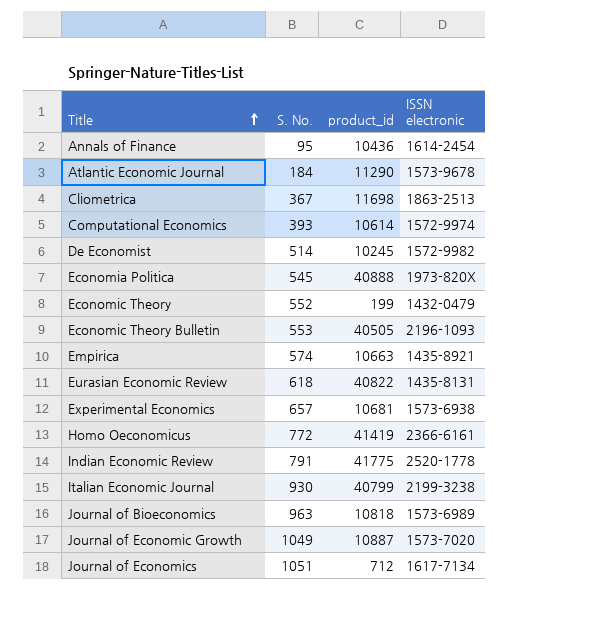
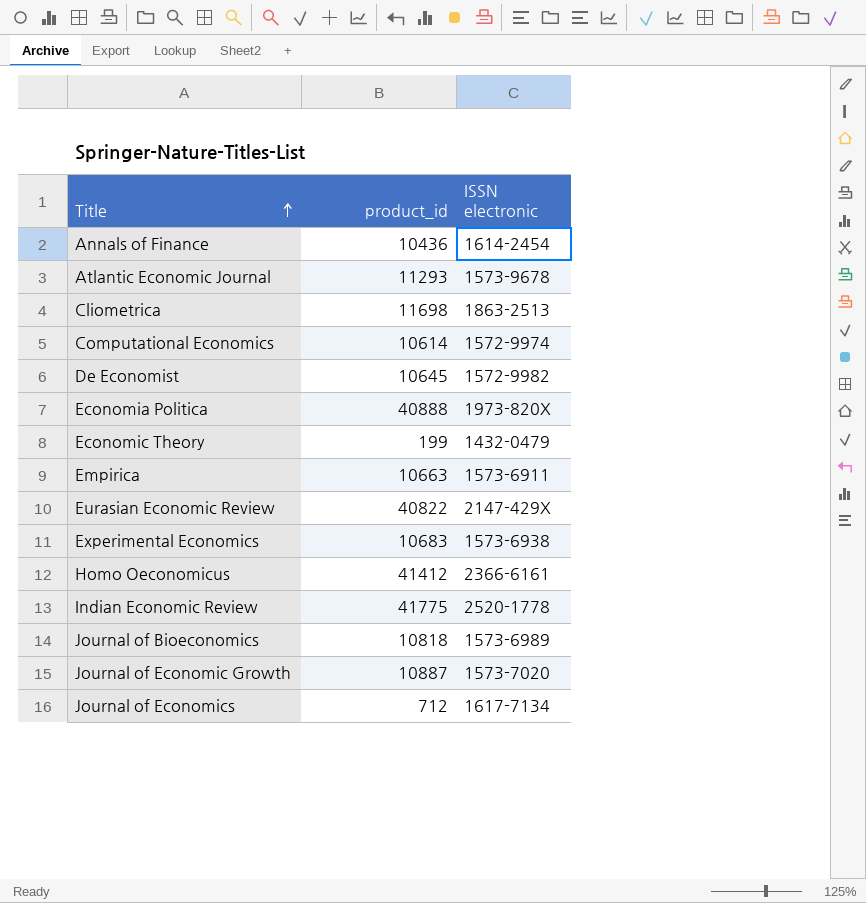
column S. No. | position: 2 -> none
row Economic Theory Bulletin: 553 | 40505 | 2196-1093 -> none
row Italian Economic Journal: 930 | 40799 | 2199-3238 -> none
Atlantic Economic Journal | product_id: 11290 -> 11293
De Economist | product_id: 10245 -> 10645
Empirica | ISSN electronic: 1435-8921 -> 1573-6911
Eurasian Economic Review | ISSN electronic: 1435-8131 -> 2147-429X
Experimental Economics | product_id: 10681 -> 10683
Homo Oeconomicus | product_id: 41419 -> 41412

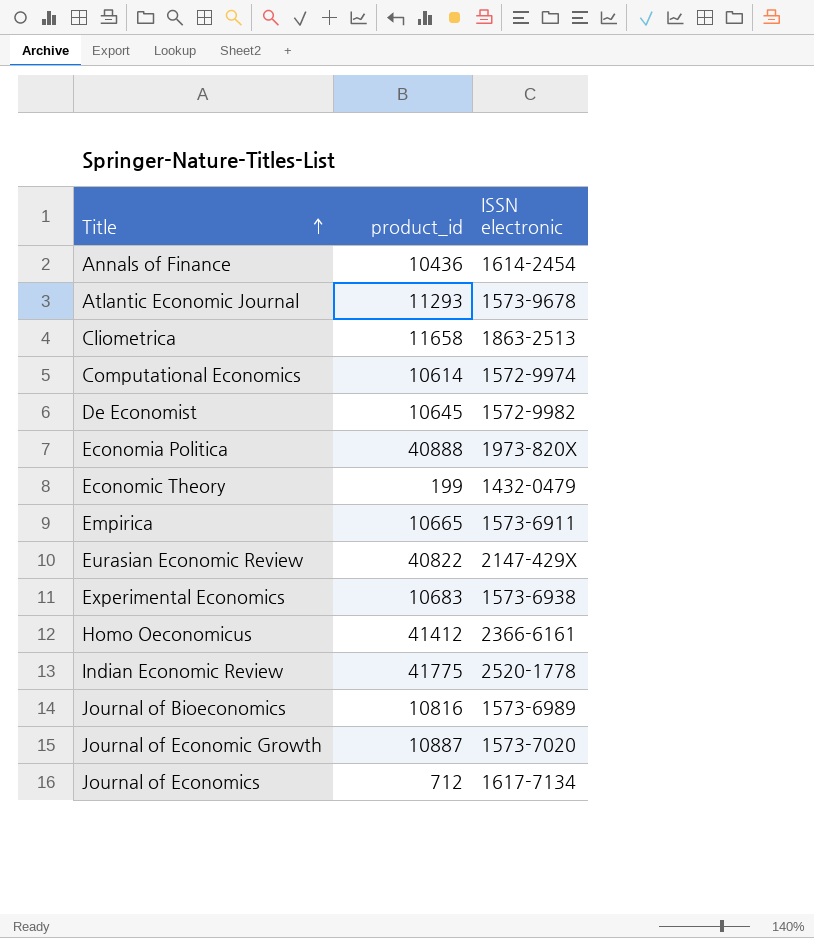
Cliometrica | product_id: 11698 -> 11658
Empirica | product_id: 10663 -> 10665
Journal of Bioeconomics | product_id: 10818 -> 10816

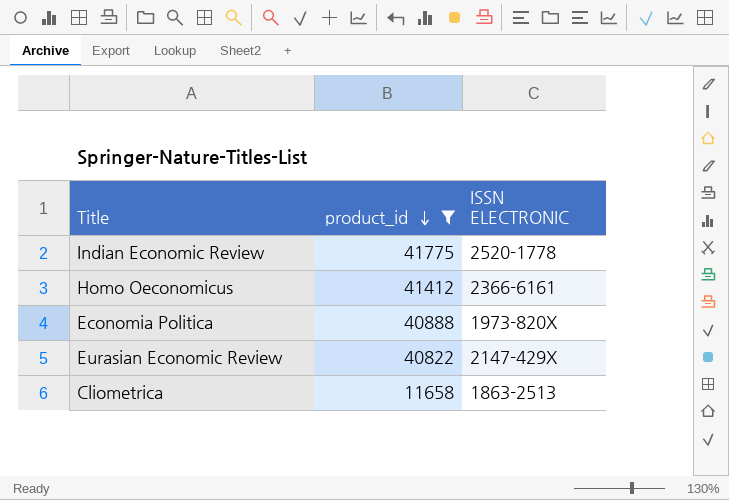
filter: none -> product_id >= 11658
row order: Title ascending -> product_id descending
column name: ISSN electronic -> ISSN ELECTRONIC

